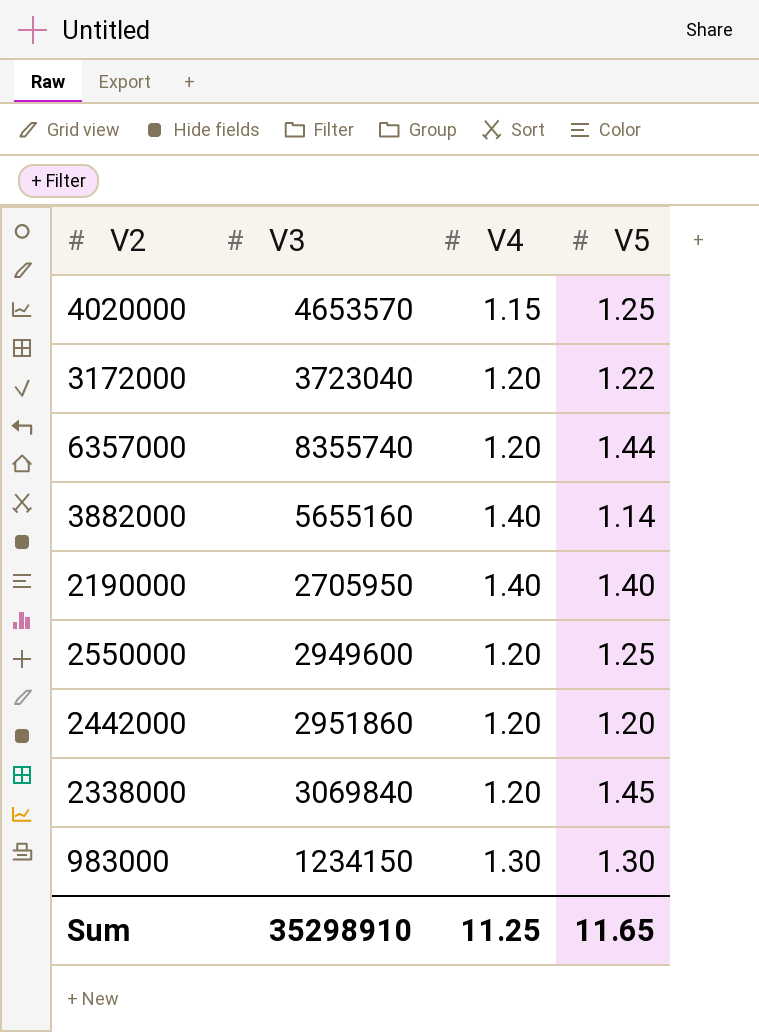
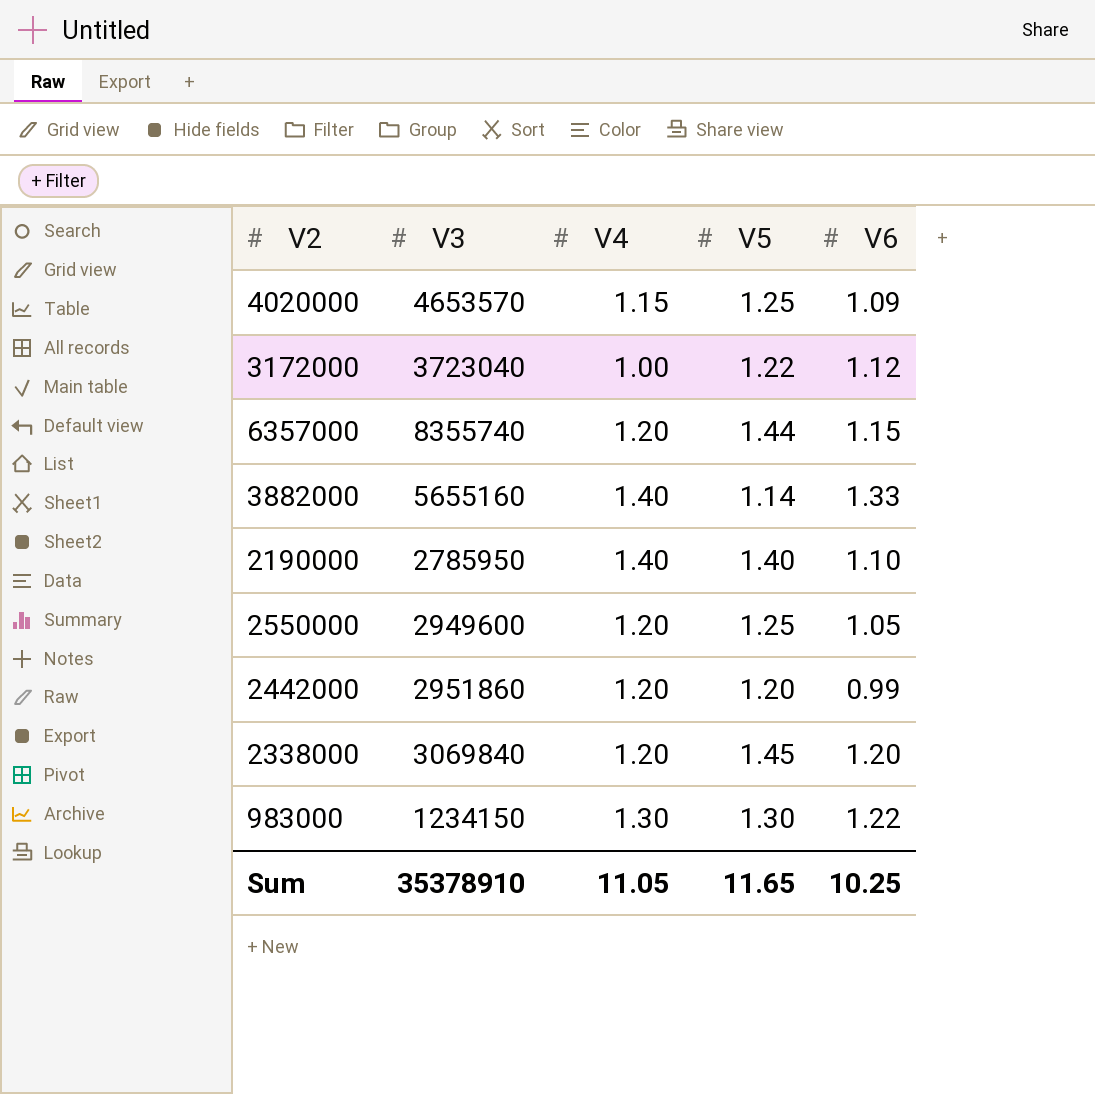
column V6 | position: none -> 5
3172000 | V4: 1.20 -> 1.00
2190000 | V3: 2705950 -> 2785950
Sum | V3: 35298910 -> 35378910
Sum | V4: 11.25 -> 11.05

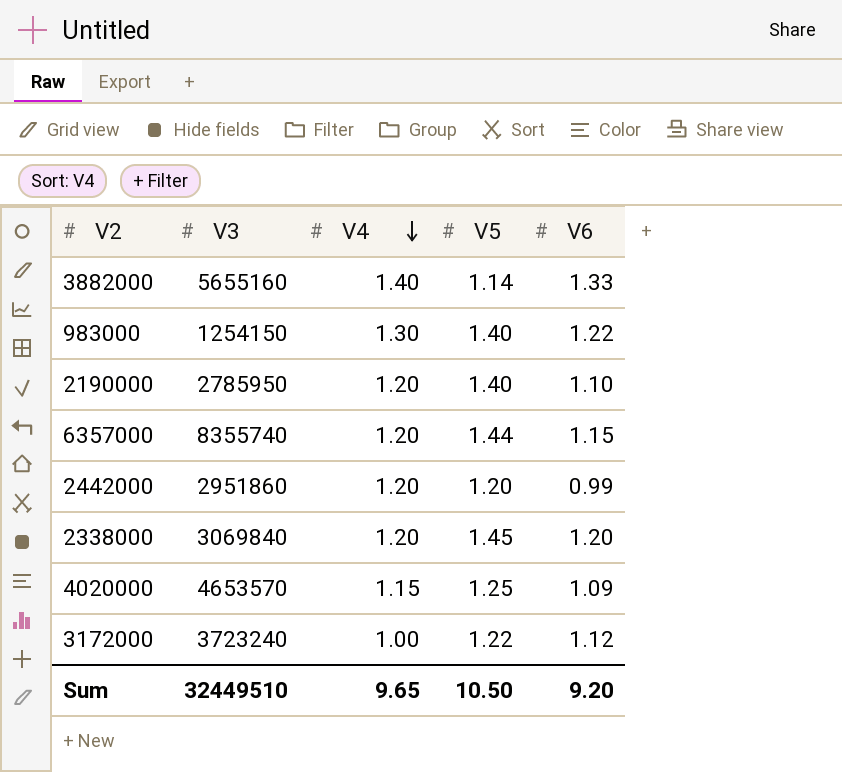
row order: none -> V4 descending
row 2550000: 2949600 | 1.20 | 1.25 | 1.05 -> none
983000 | V3: 1234150 -> 1254150
983000 | V5: 1.30 -> 1.40
2190000 | V4: 1.40 -> 1.20
3172000 | V3: 3723040 -> 3723240
Sum | V3: 35378910 -> 32449510
Sum | V4: 11.05 -> 9.65
Sum | V5: 11.65 -> 10.50
Sum | V6: 10.25 -> 9.20

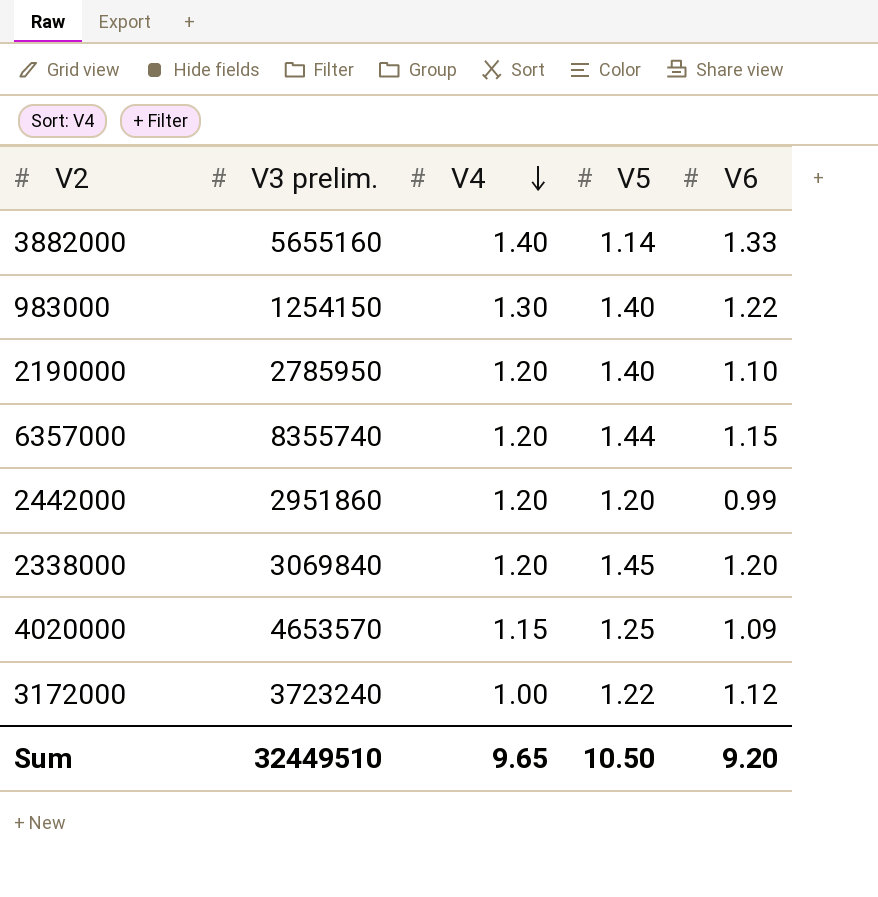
column name: V3 -> V3 prelim.

